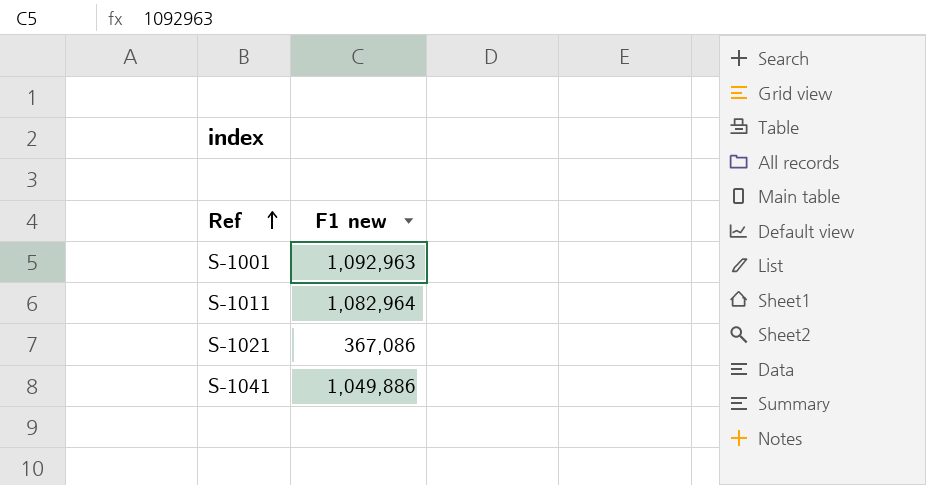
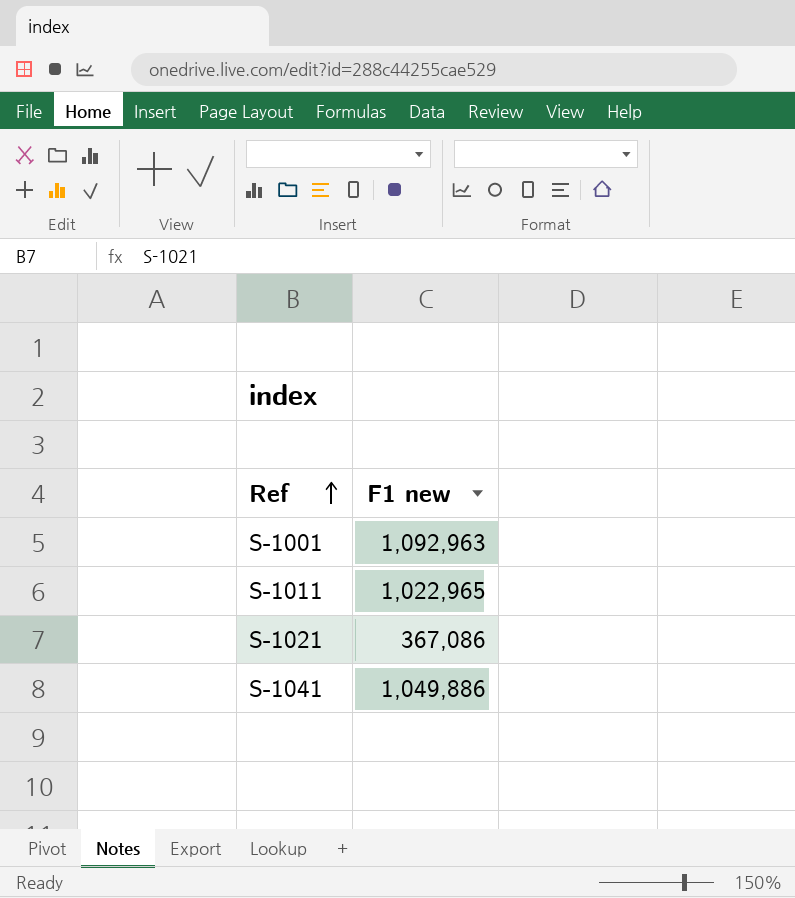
S-1011 | F1 new: 1,082,964 -> 1,022,965

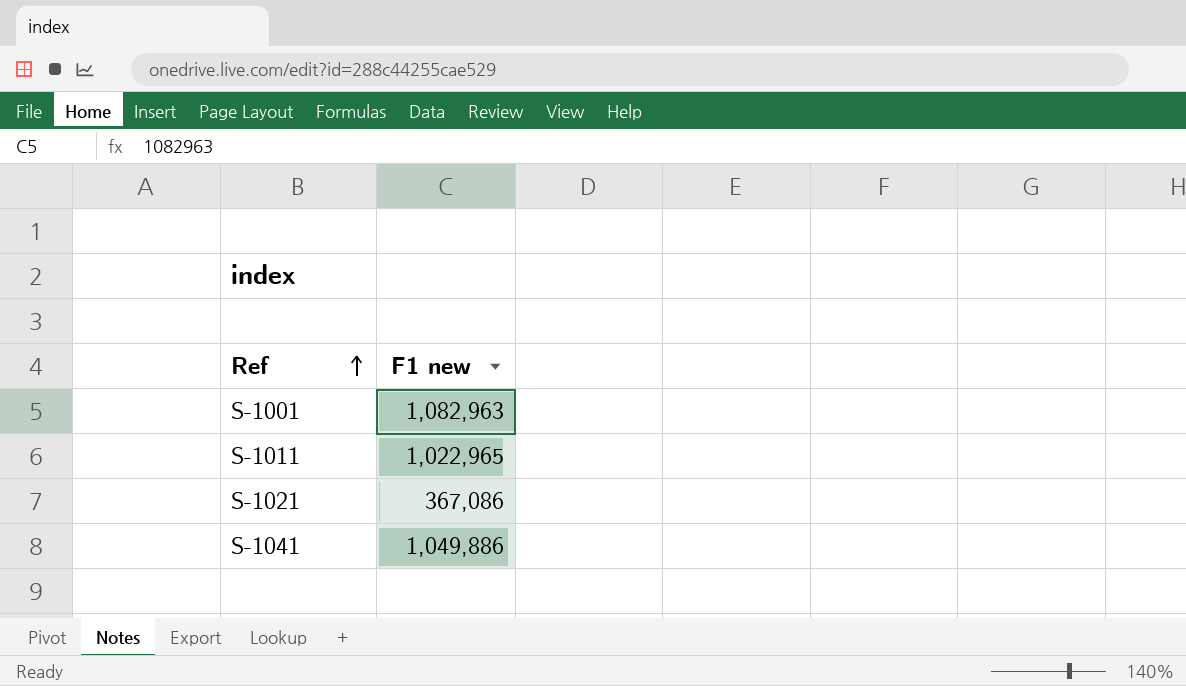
S-1001 | F1 new: 1,092,963 -> 1,082,963

